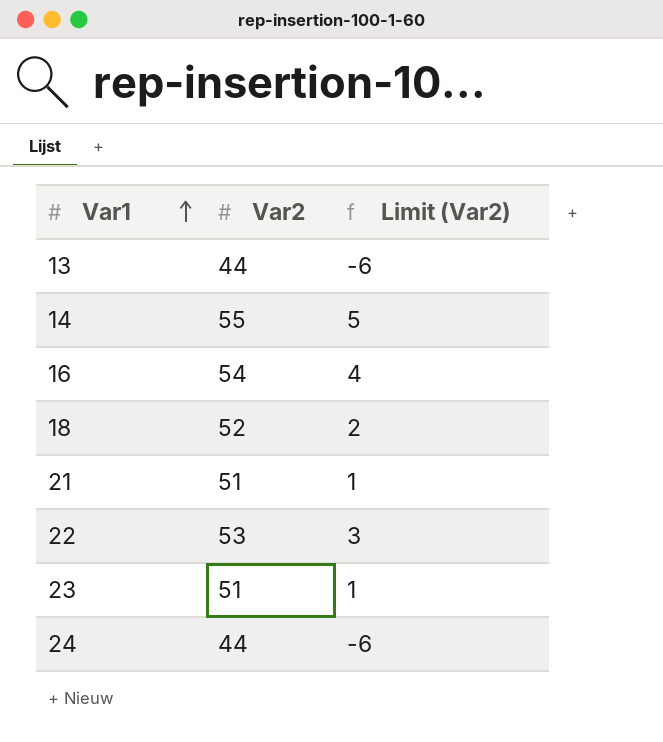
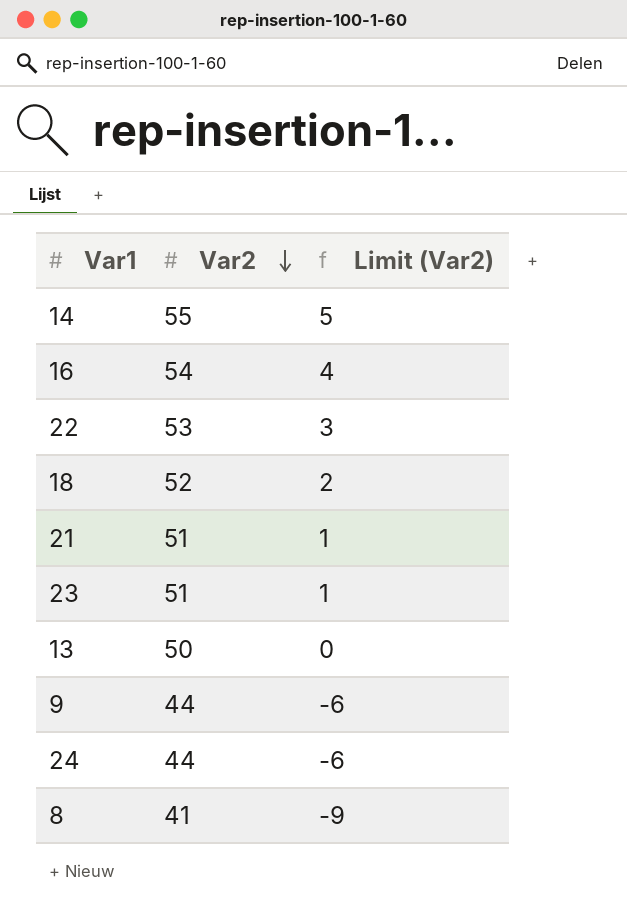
row order: Var1 ascending -> Var2 descending
13 | Var2: 44 -> 50
13 | Limit (Var2): -6 -> 0
row 9: none -> 44 | -6
row 8: none -> 41 | -9

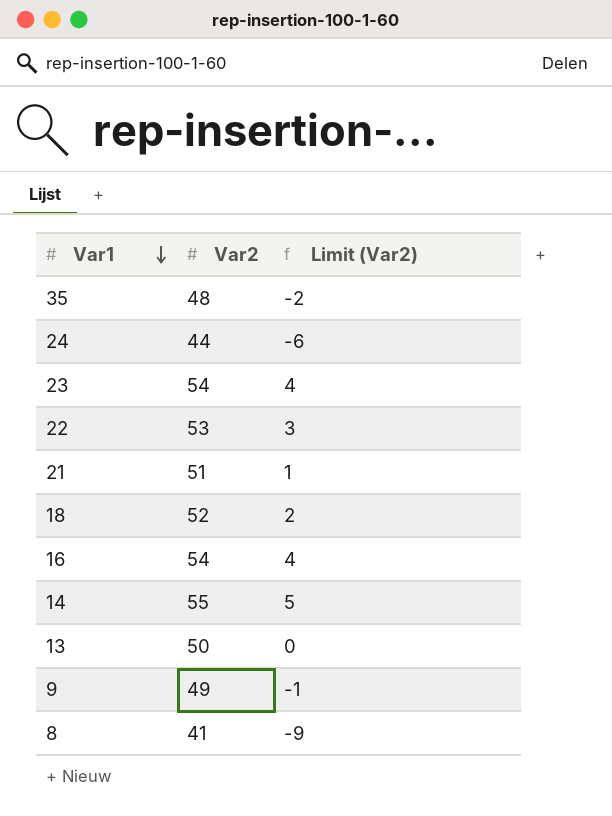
row order: Var2 descending -> Var1 descending
row 35: none -> 48 | -2
23 | Var2: 51 -> 54
23 | Limit (Var2): 1 -> 4
9 | Var2: 44 -> 49
9 | Limit (Var2): -6 -> -1

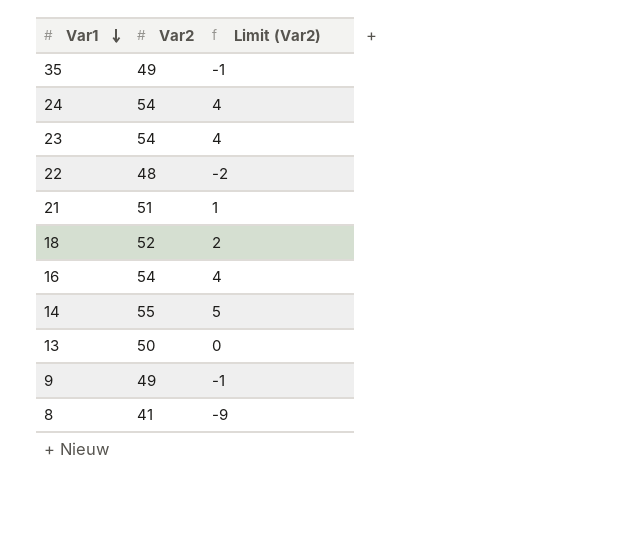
35 | Var2: 48 -> 49
35 | Limit (Var2): -2 -> -1
24 | Var2: 44 -> 54
24 | Limit (Var2): -6 -> 4
22 | Var2: 53 -> 48
22 | Limit (Var2): 3 -> -2

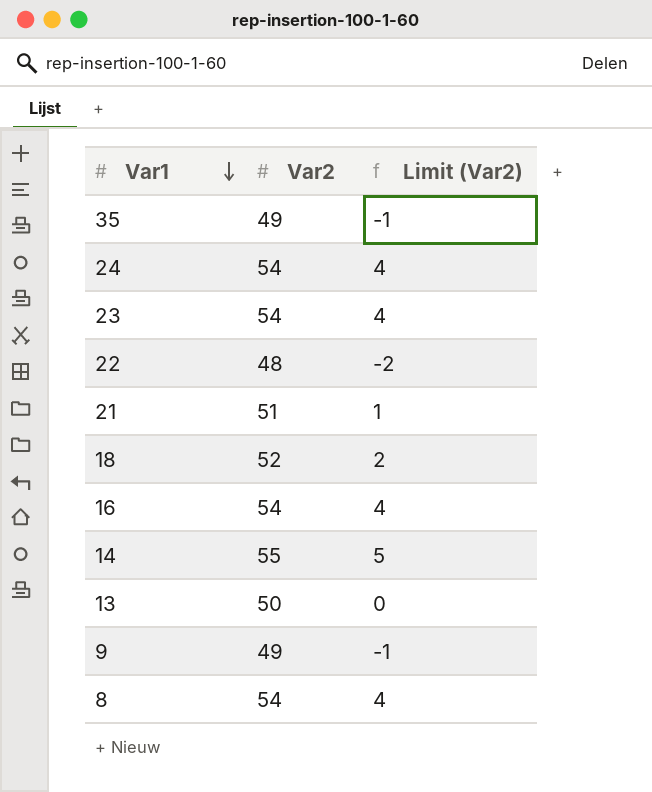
8 | Var2: 41 -> 54
8 | Limit (Var2): -9 -> 4

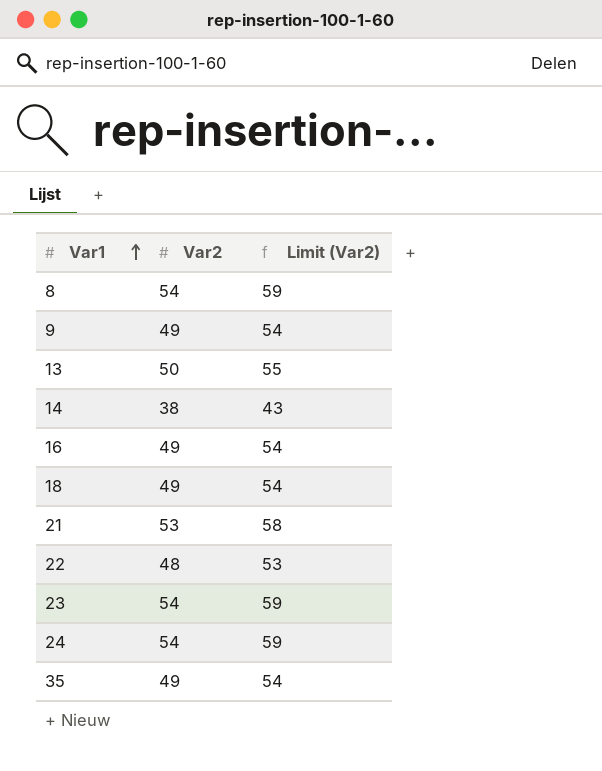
row order: Var1 descending -> Var1 ascending
column Limit (Var2) | formula: [Var2] - 50 -> [Var2] + 5
14 | Var2: 55 -> 38
16 | Var2: 54 -> 49
18 | Var2: 52 -> 49
21 | Var2: 51 -> 53

